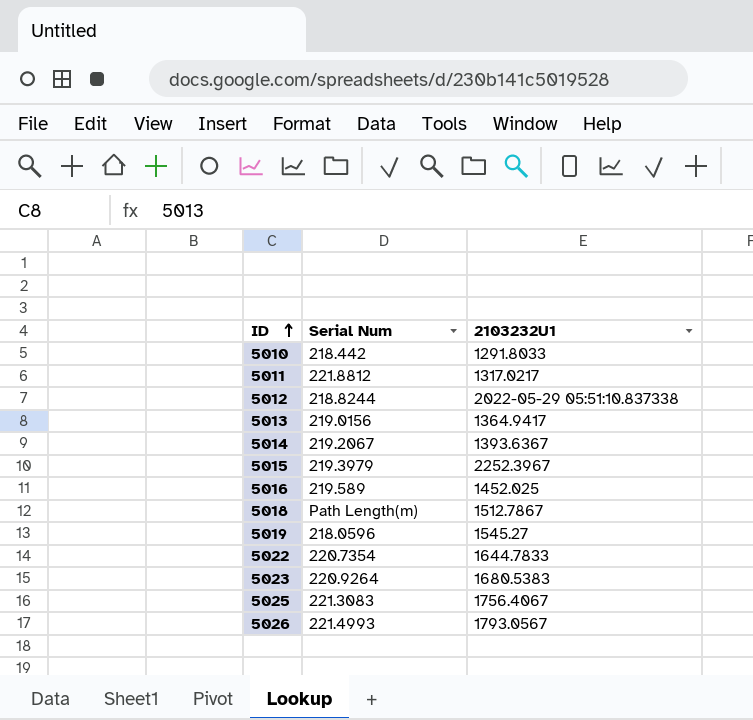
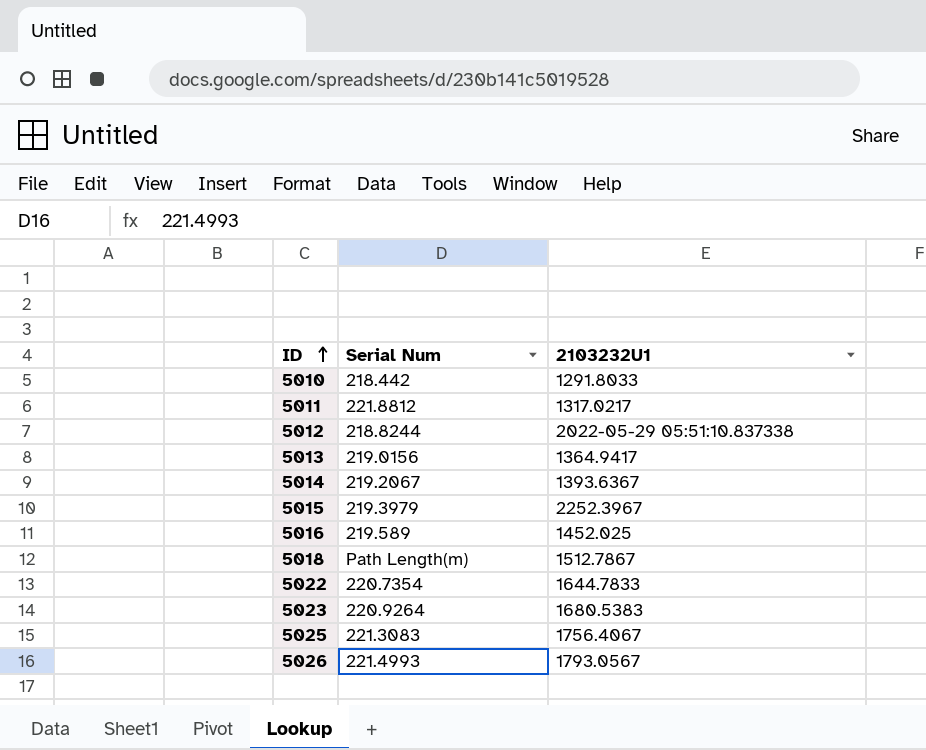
row 5019: 218.0596 | 1545.27 -> none

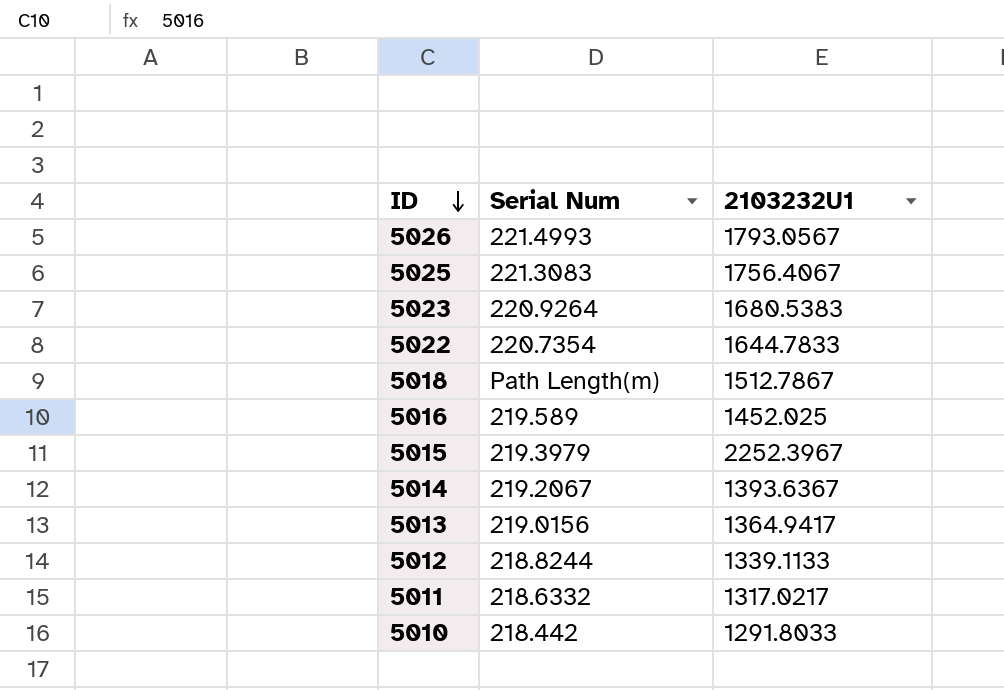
row order: ID ascending -> ID descending
5012 | 2103232U1: 2022-05-29 05:51:10.837338 -> 1339.1133
5011 | Serial Num: 221.8812 -> 218.6332

